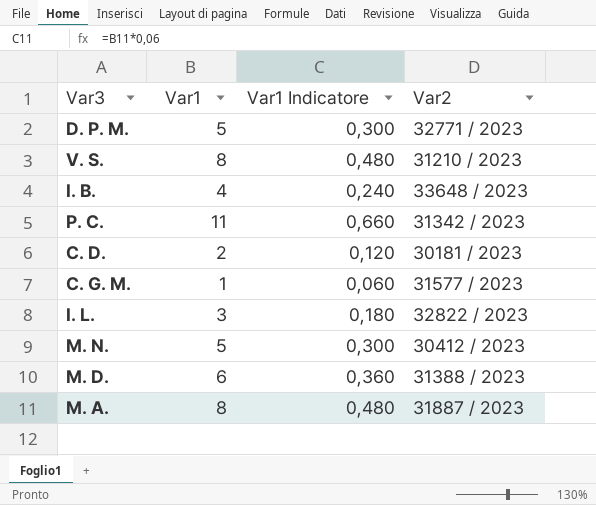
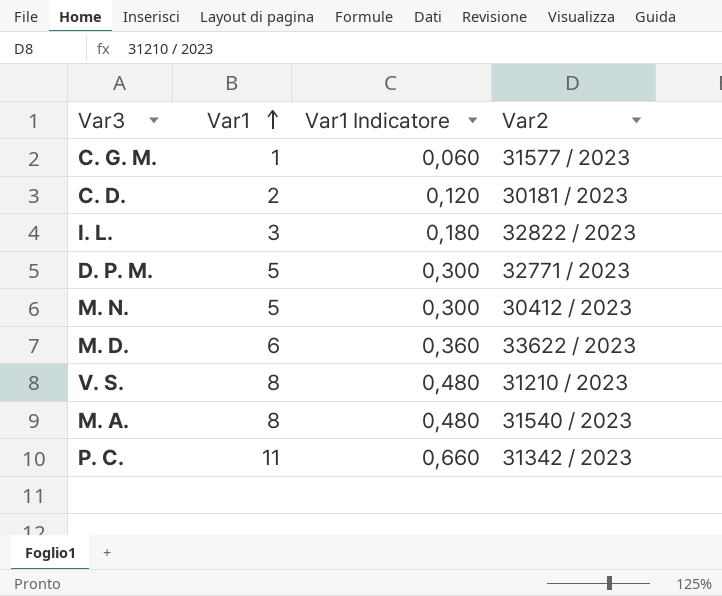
row order: none -> Var1 ascending
row I. B.: 4 | 0,240 | 33648 / 2023 -> none
M. D. | Var2: 31388 / 2023 -> 33622 / 2023
M. A. | Var2: 31887 / 2023 -> 31540 / 2023

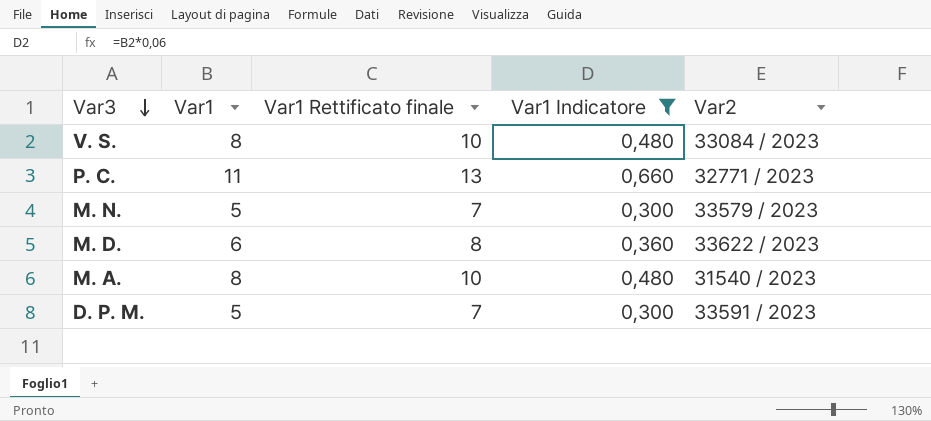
filter: none -> Var1 Indicatore >= 0,300
row order: Var1 ascending -> Var3 descending
column Var1 Rettificato finale | formula: none -> [Var1] + 2
V. S. | Var2: 31210 / 2023 -> 33084 / 2023
P. C. | Var2: 31342 / 2023 -> 32771 / 2023
M. N. | Var2: 30412 / 2023 -> 33579 / 2023
D. P. M. | Var2: 32771 / 2023 -> 33591 / 2023

